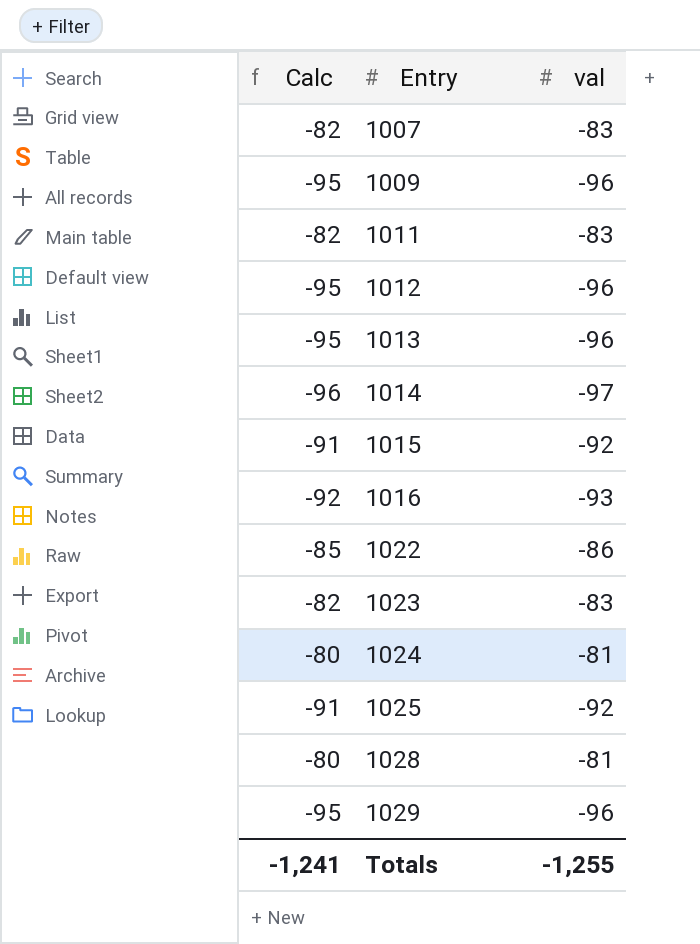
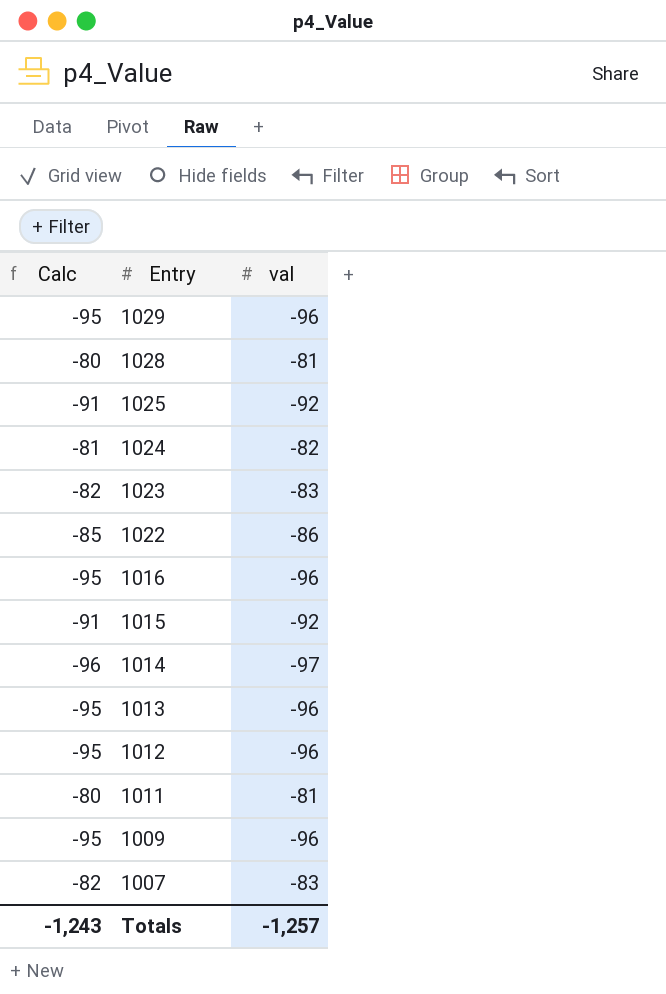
row order: Entry ascending -> Entry descending
1024 | Calc: -80 -> -81
1024 | val: -81 -> -82
1016 | Calc: -92 -> -95
1016 | val: -93 -> -96
1011 | Calc: -82 -> -80
1011 | val: -83 -> -81
Totals | Calc: -1,241 -> -1,243
Totals | val: -1,255 -> -1,257

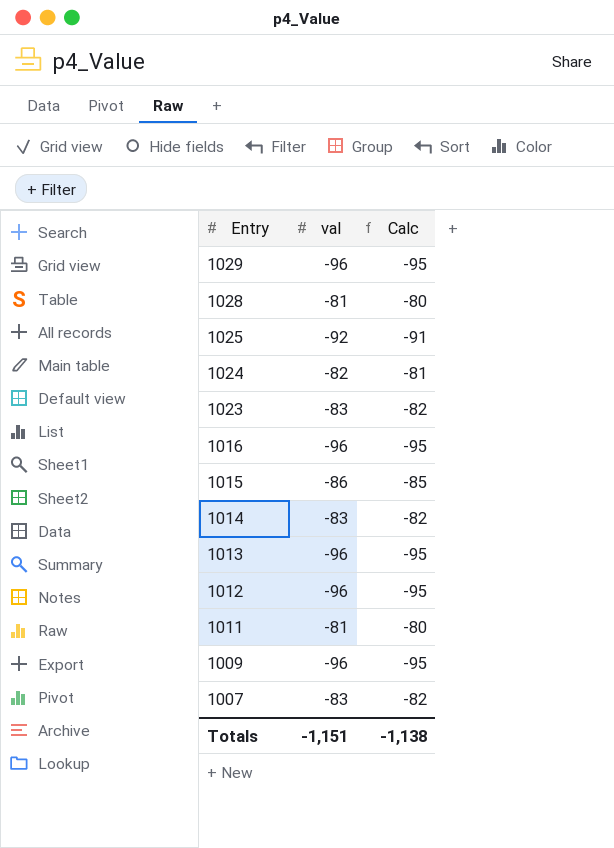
column Calc | position: 1 -> 3
row 1022: -85 | -86 -> none
1015 | val: -92 -> -86
1015 | Calc: -91 -> -85
1014 | val: -97 -> -83
1014 | Calc: -96 -> -82
Totals | val: -1,257 -> -1,151
Totals | Calc: -1,243 -> -1,138

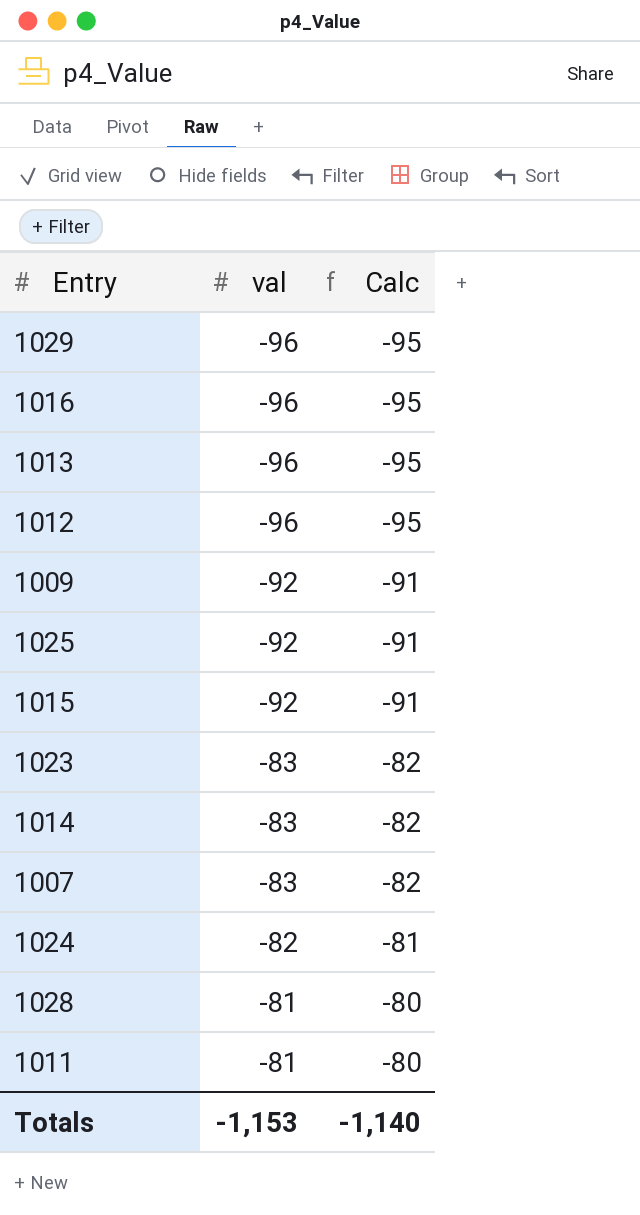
row order: Entry descending -> val ascending
1009 | val: -96 -> -92
1009 | Calc: -95 -> -91
1015 | val: -86 -> -92
1015 | Calc: -85 -> -91
Totals | val: -1,151 -> -1,153
Totals | Calc: -1,138 -> -1,140

